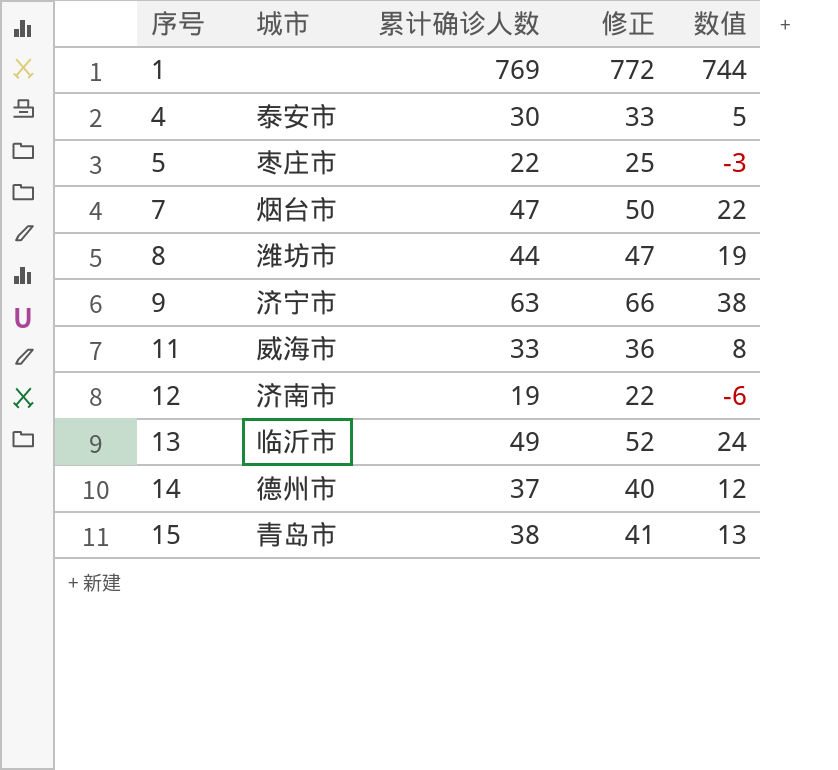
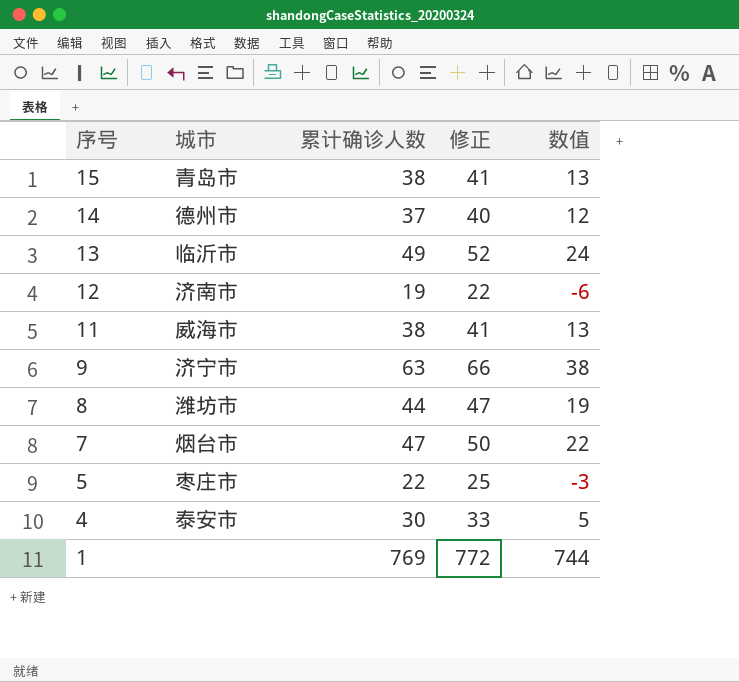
row order: 序号 ascending -> 序号 descending
11 | 累计确诊人数: 33 -> 38
11 | 修正: 36 -> 41
11 | 数值: 8 -> 13

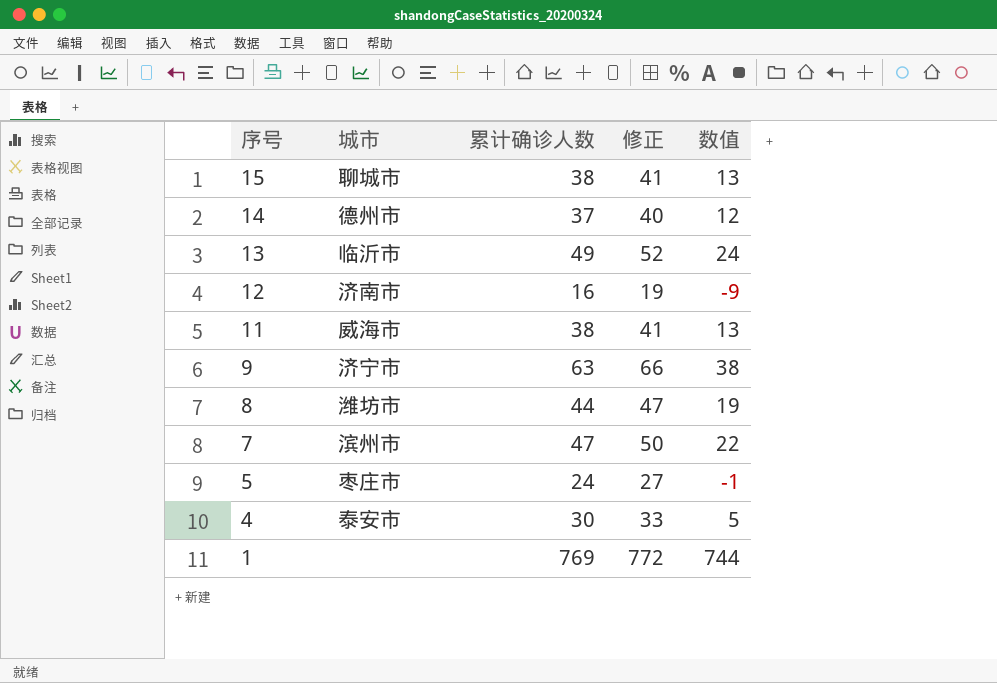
15 | 城市: 青岛市 -> 聊城市
12 | 累计确诊人数: 19 -> 16
12 | 修正: 22 -> 19
12 | 数值: -6 -> -9
7 | 城市: 烟台市 -> 滨州市
5 | 累计确诊人数: 22 -> 24
5 | 修正: 25 -> 27
5 | 数值: -3 -> -1

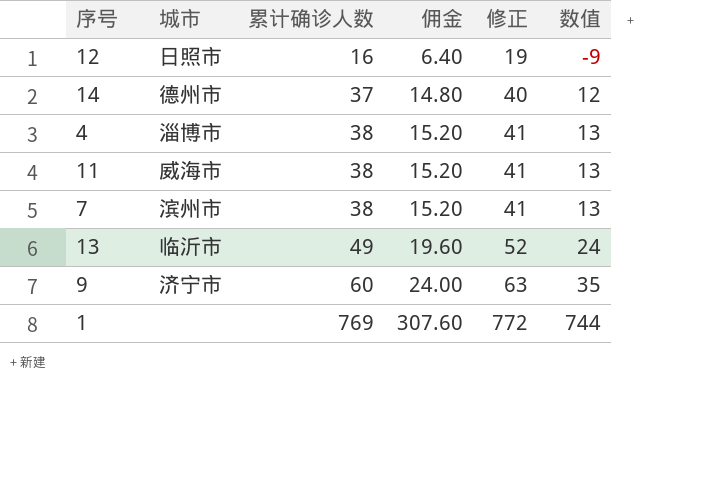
row order: 序号 descending -> 累计确诊人数 ascending
column 佣金 | formula: none -> [累计确诊人数] * 0.4
row 15: 聊城市 | 38 | 41 | 13 -> none
row 8: 潍坊市 | 44 | 47 | 19 -> none
row 5: 枣庄市 | 24 | 27 | -1 -> none
12 | 城市: 济南市 -> 日照市
4 | 城市: 泰安市 -> 淄博市
4 | 累计确诊人数: 30 -> 38
4 | 修正: 33 -> 41
4 | 数值: 5 -> 13
7 | 累计确诊人数: 47 -> 38
7 | 修正: 50 -> 41
7 | 数值: 22 -> 13
9 | 累计确诊人数: 63 -> 60
9 | 修正: 66 -> 63
9 | 数值: 38 -> 35

